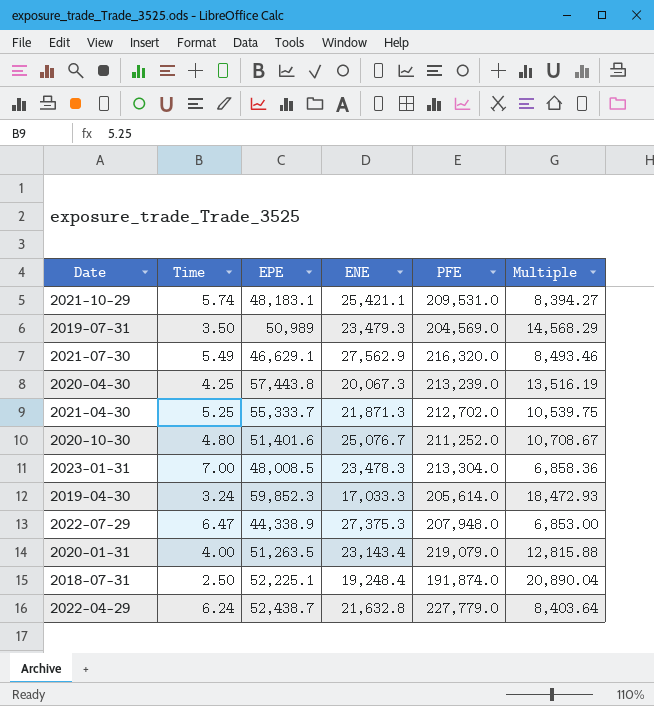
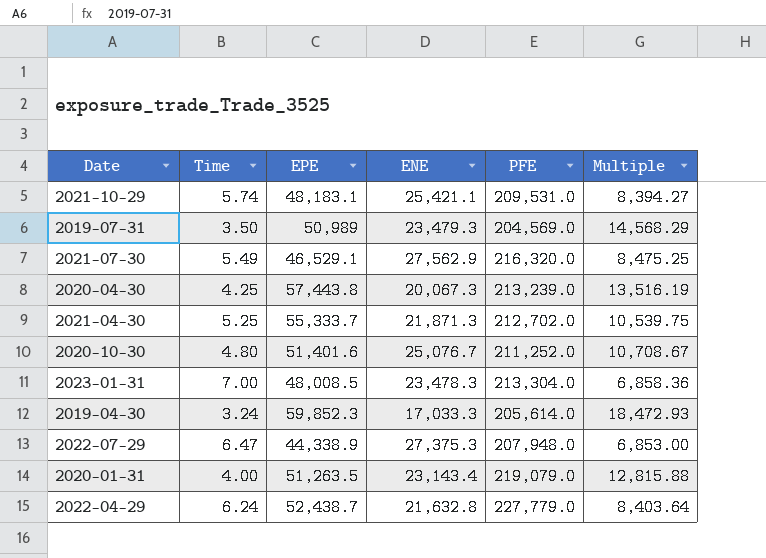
row 2018-07-31: 2.50 | 52,225.1 | 19,248.4 | 191,874.0 | 20,890.04 -> none
2021-07-30 | EPE: 46,629.1 -> 46,529.1
2021-07-30 | Multiple: 8,493.46 -> 8,475.25

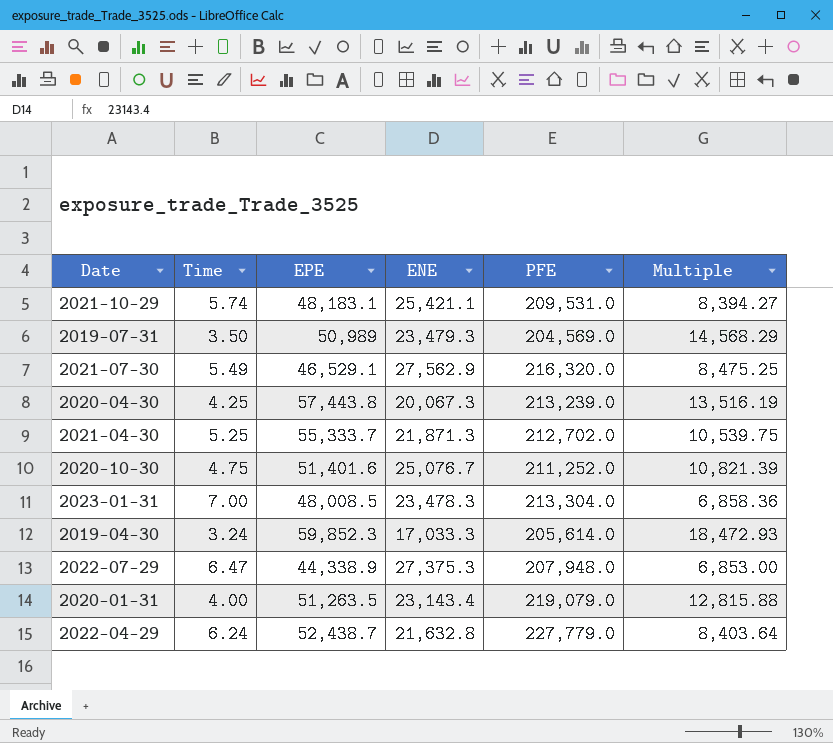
2020-10-30 | Time: 4.80 -> 4.75
2020-10-30 | Multiple: 10,708.67 -> 10,821.39

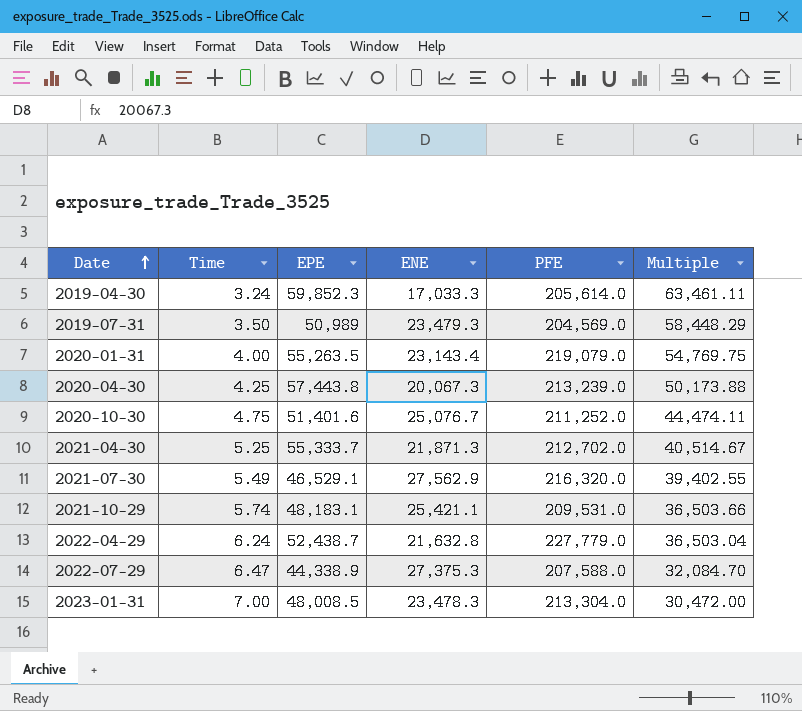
row order: none -> Date ascending
column Multiple | formula: [EPE] / [Time] -> [PFE] / [Time]
2020-01-31 | EPE: 51,263.5 -> 55,263.5
2022-07-29 | PFE: 207,948.0 -> 207,588.0

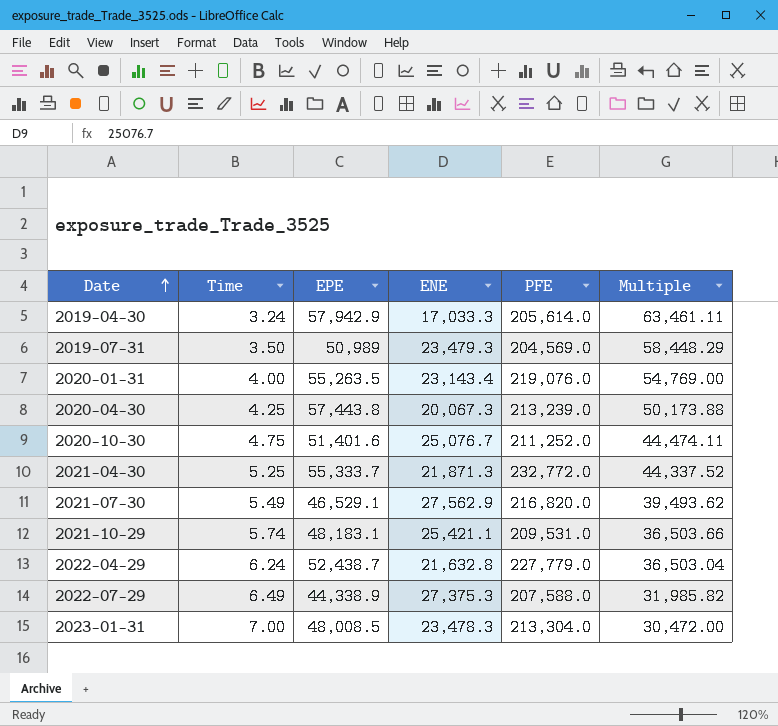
2019-04-30 | EPE: 59,852.3 -> 57,942.9
2020-01-31 | PFE: 219,079.0 -> 219,076.0
2020-01-31 | Multiple: 54,769.75 -> 54,769.00
2021-04-30 | PFE: 212,702.0 -> 232,772.0
2021-04-30 | Multiple: 40,514.67 -> 44,337.52
2021-07-30 | PFE: 216,320.0 -> 216,820.0
2021-07-30 | Multiple: 39,402.55 -> 39,493.62
2022-07-29 | Time: 6.47 -> 6.49
2022-07-29 | Multiple: 32,084.70 -> 31,985.82

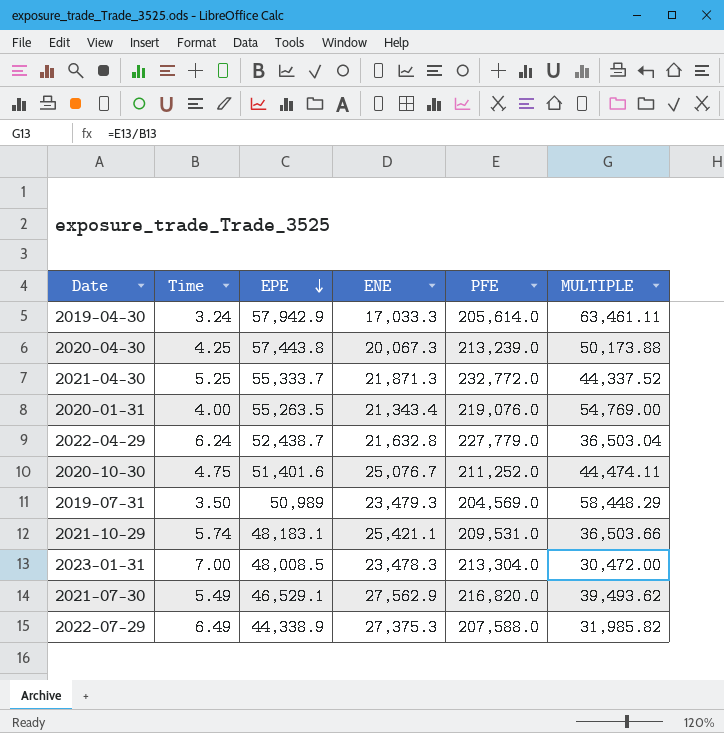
row order: Date ascending -> EPE descending
column name: Multiple -> MULTIPLE
2020-01-31 | ENE: 23,143.4 -> 21,343.4

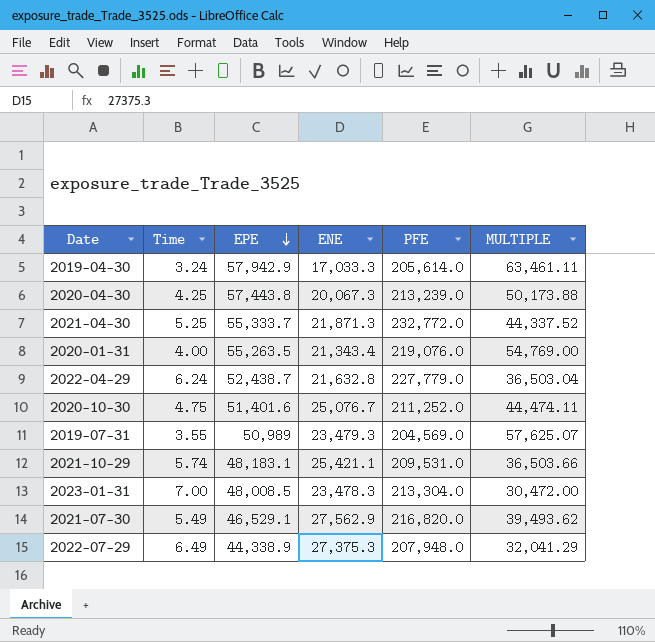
2019-07-31 | Time: 3.50 -> 3.55
2019-07-31 | MULTIPLE: 58,448.29 -> 57,625.07
2022-07-29 | PFE: 207,588.0 -> 207,948.0
2022-07-29 | MULTIPLE: 31,985.82 -> 32,041.29

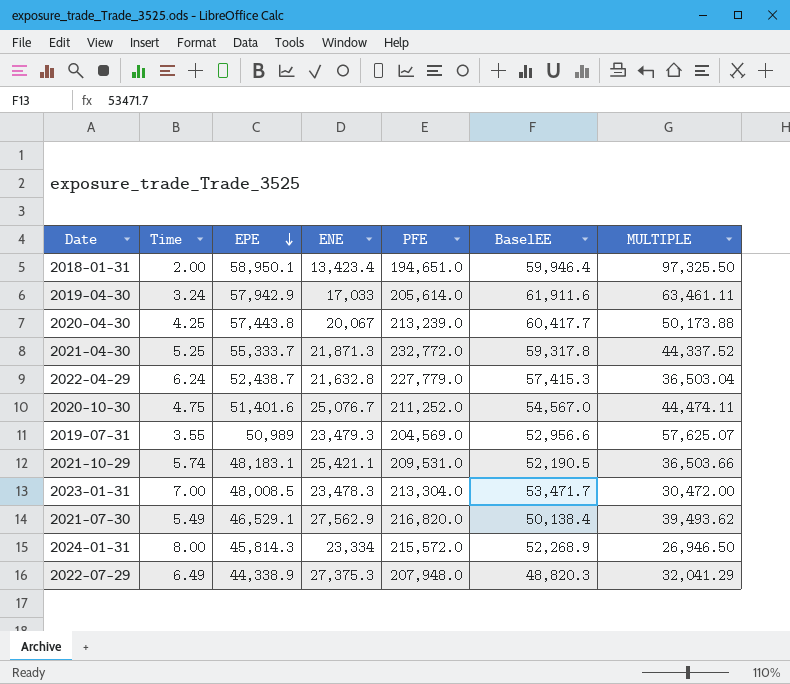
column BaselEE | position: none -> 6
row 2020-01-31: 4.00 | 55,263.5 | 21,343.4 | 219,076.0 | 54,769.00 -> none
row 2018-01-31: none -> 2.00 | 58,950.1 | 13,423.4 | 194,651.0 | 59,946.4 | 97,325.50
2019-04-30 | ENE: 17,033.3 -> 17,033
2020-04-30 | ENE: 20,067.3 -> 20,067
row 2024-01-31: none -> 8.00 | 45,814.3 | 23,334 | 215,572.0 | 52,268.9 | 26,946.50

